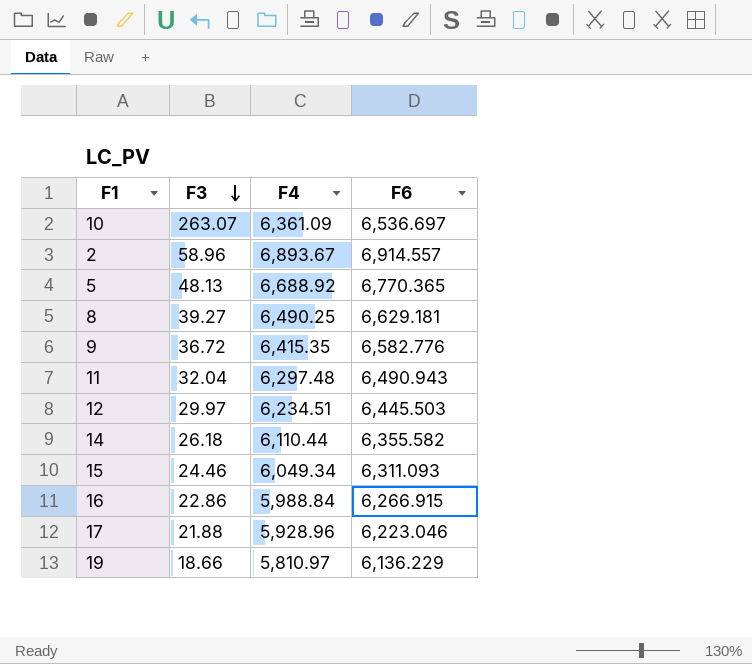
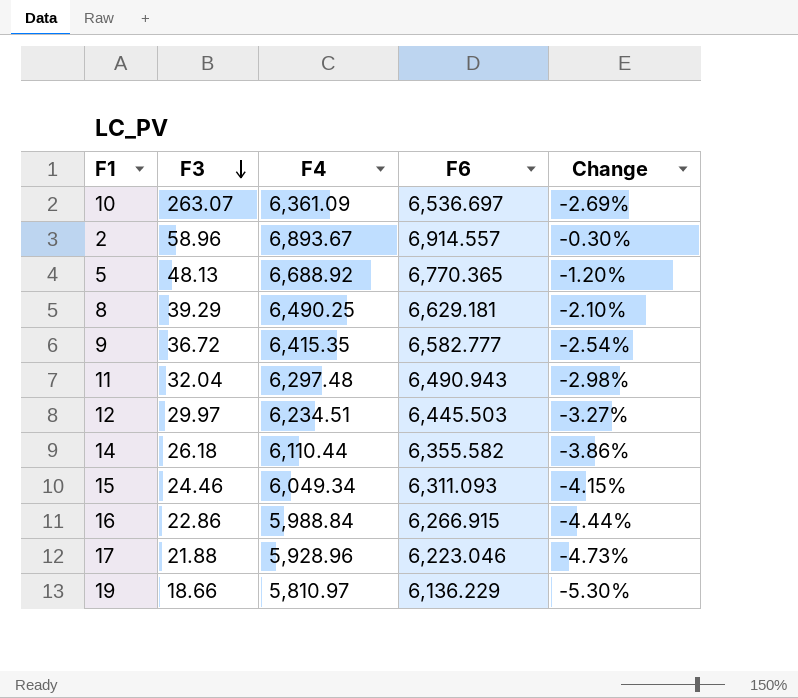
column Change | formula: none -> ([F4] - [F6]) / [F6]
8 | F3: 39.27 -> 39.29
9 | F6: 6,582.776 -> 6,582.777

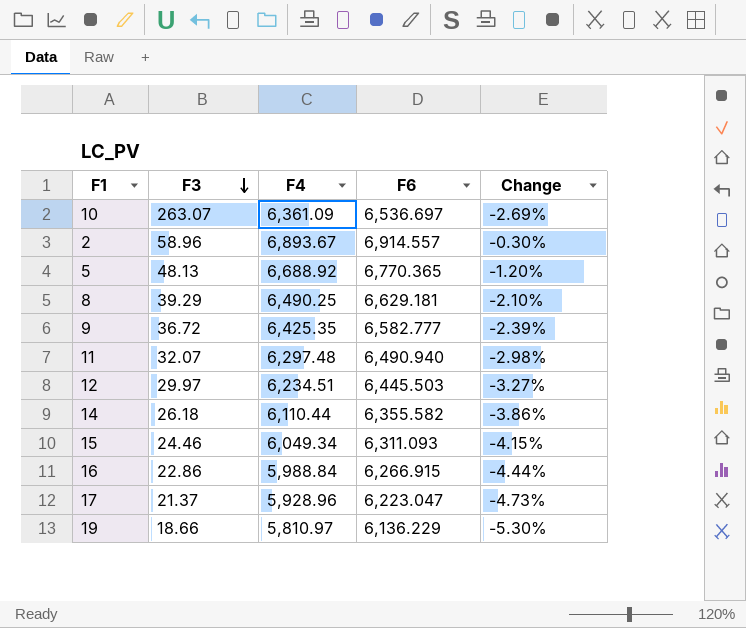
9 | F4: 6,415.35 -> 6,425.35
9 | Change: -2.54% -> -2.39%
11 | F3: 32.04 -> 32.07
11 | F6: 6,490.943 -> 6,490.940
17 | F3: 21.88 -> 21.37
17 | F6: 6,223.046 -> 6,223.047

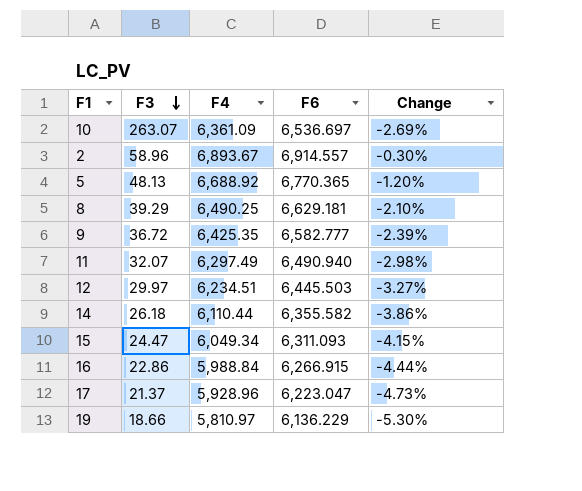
11 | F4: 6,297.48 -> 6,297.49
15 | F3: 24.46 -> 24.47

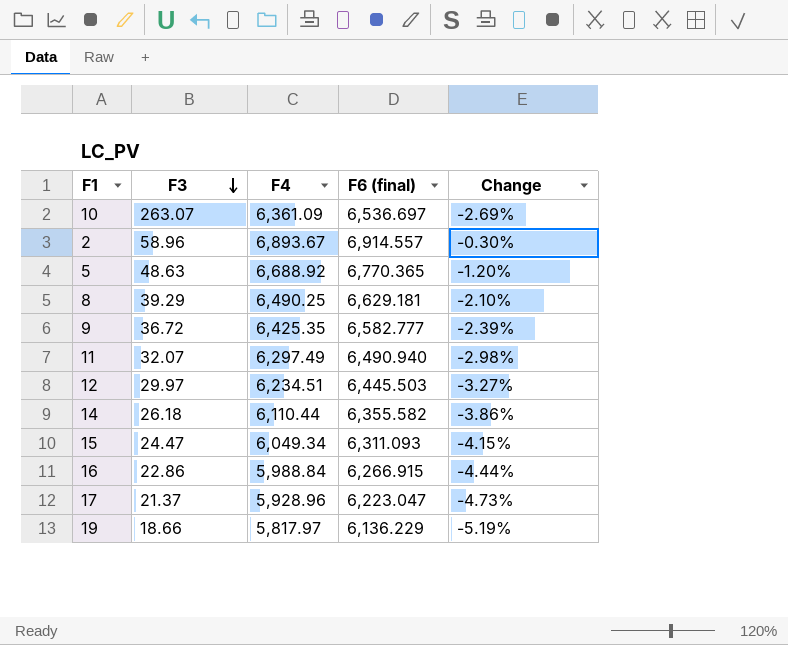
column name: F6 -> F6 (final)
5 | F3: 48.13 -> 48.63
19 | F4: 5,810.97 -> 5,817.97
19 | Change: -5.30% -> -5.19%

